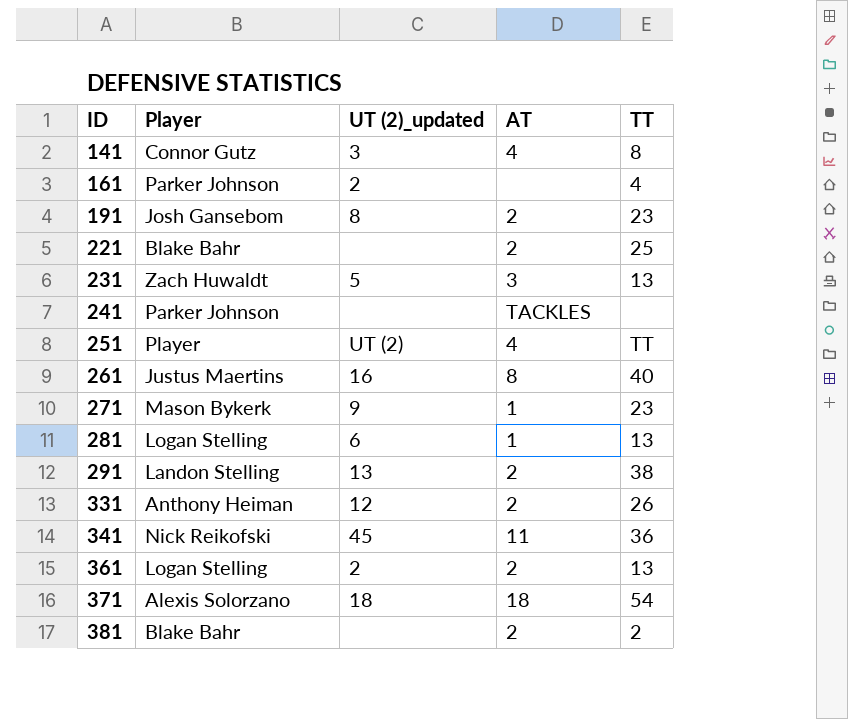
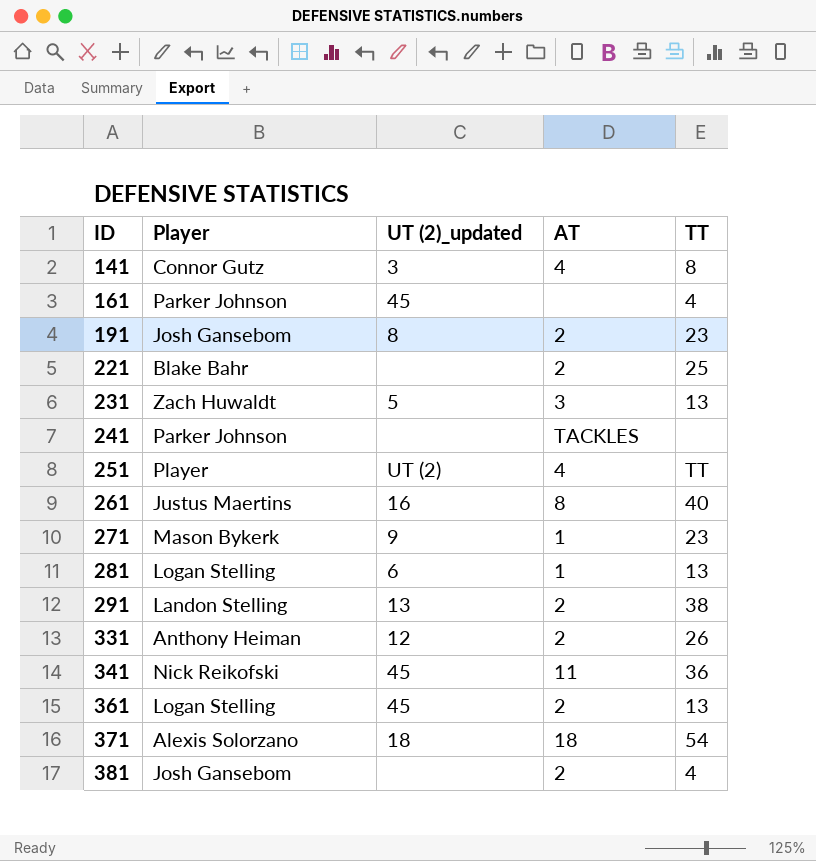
161 | UT (2)_updated: 2 -> 45
361 | UT (2)_updated: 2 -> 45
381 | Player: Blake Bahr -> Josh Gansebom
381 | TT: 2 -> 4

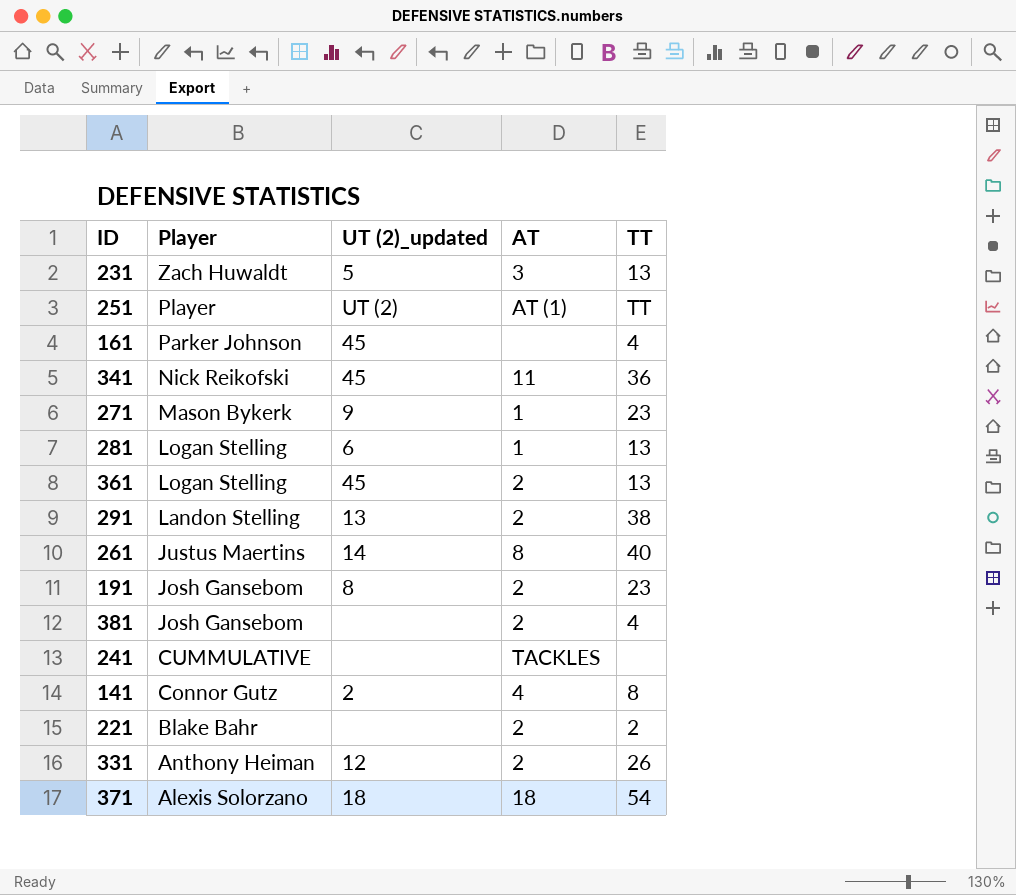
row order: ID ascending -> Player descending
251 | AT: 4 -> AT (1)
261 | UT (2)_updated: 16 -> 14
241 | Player: Parker Johnson -> CUMMULATIVE
141 | UT (2)_updated: 3 -> 2
221 | TT: 25 -> 2

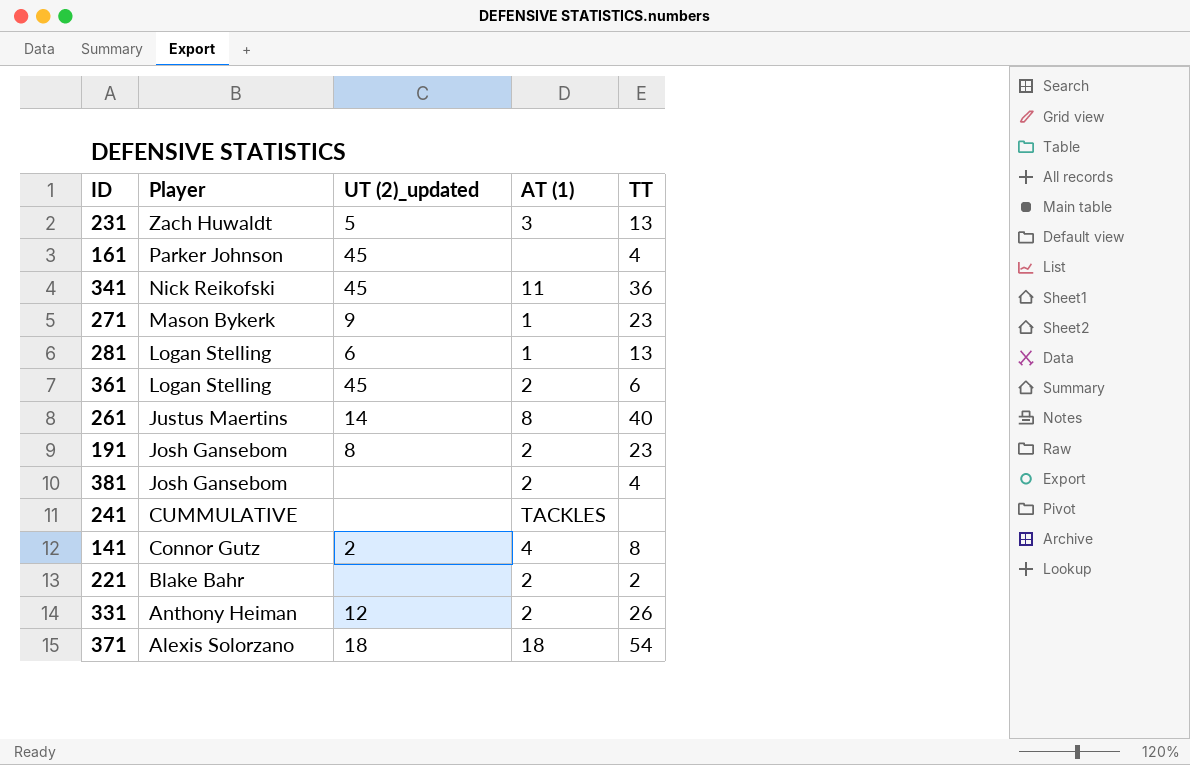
column name: AT -> AT (1)
row 251: Player | UT (2) | AT (1) | TT -> none
row 291: Landon Stelling | 13 | 2 | 38 -> none
361 | TT: 13 -> 6

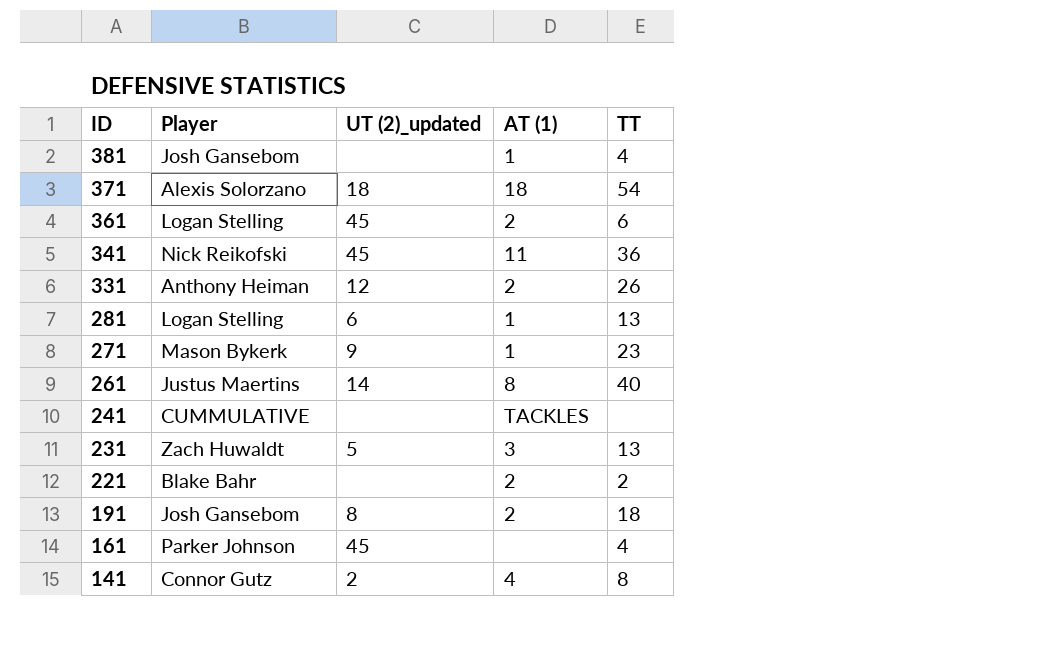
row order: Player descending -> ID descending
381 | AT (1): 2 -> 1
191 | TT: 23 -> 18

